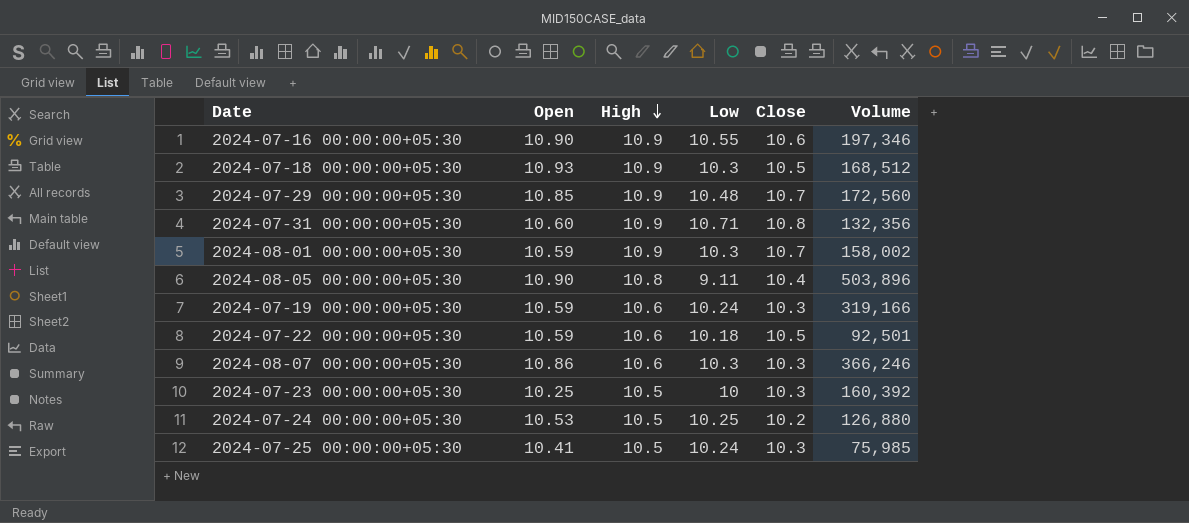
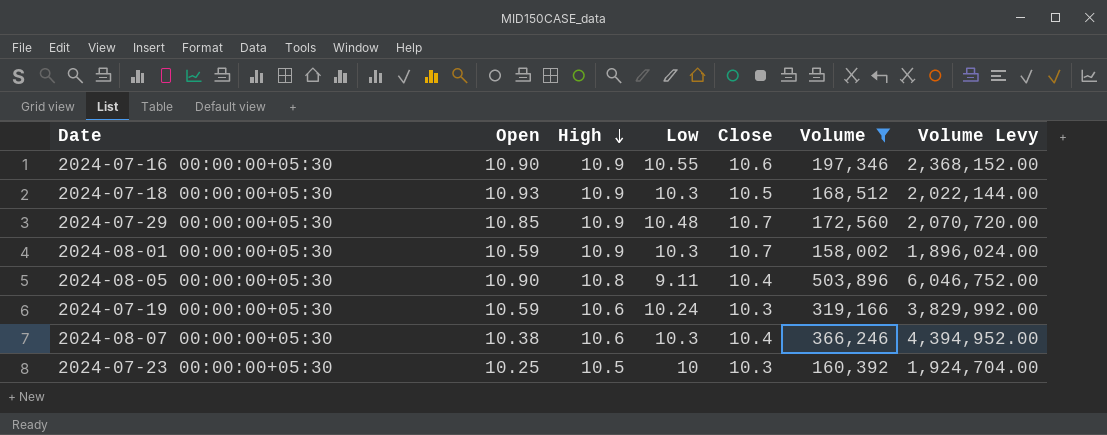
filter: none -> Volume >= 158,002
column Volume Levy | formula: none -> [Volume] * 12
2024-08-07 00:00:00+05:30 | Open: 10.86 -> 10.38
2024-08-07 00:00:00+05:30 | Close: 10.3 -> 10.4

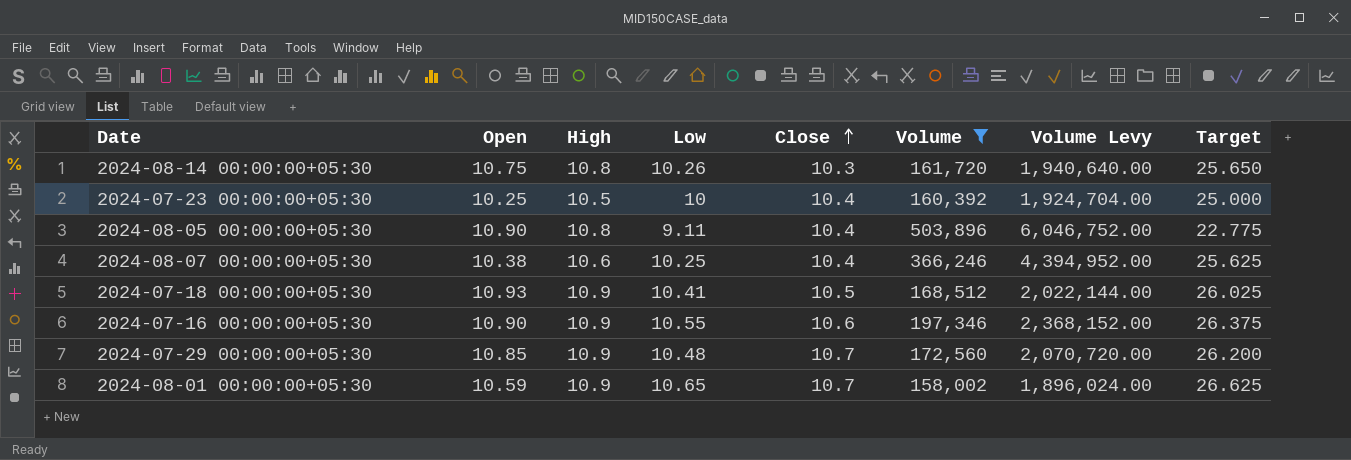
row order: High descending -> Close ascending
column Target | formula: none -> [Low] * 2.5
row 2024-07-19 00:00:00+05:30: 10.59 | 10.6 | 10.24 | 10.3 | 319,166 | 3,829,992.00 -> none
row 2024-08-14 00:00:00+05:30: none -> 10.75 | 10.8 | 10.26 | 10.3 | 161,720 | 1,940,640.00 | 25.650
2024-07-23 00:00:00+05:30 | Close: 10.3 -> 10.4
2024-08-07 00:00:00+05:30 | Low: 10.3 -> 10.25
2024-07-18 00:00:00+05:30 | Low: 10.3 -> 10.41
2024-08-01 00:00:00+05:30 | Low: 10.3 -> 10.65

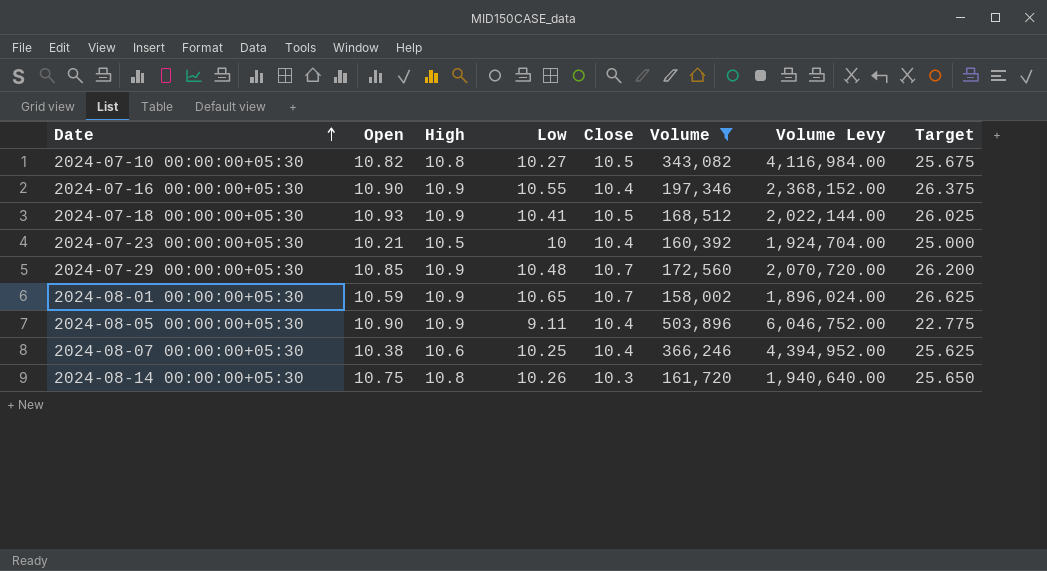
row order: Close ascending -> Date ascending
row 2024-07-10 00:00:00+05:30: none -> 10.82 | 10.8 | 10.27 | 10.5 | 343,082 | 4,116,984.00 | 25.675
2024-07-16 00:00:00+05:30 | Close: 10.6 -> 10.4
2024-07-23 00:00:00+05:30 | Open: 10.25 -> 10.21
2024-08-05 00:00:00+05:30 | High: 10.8 -> 10.9

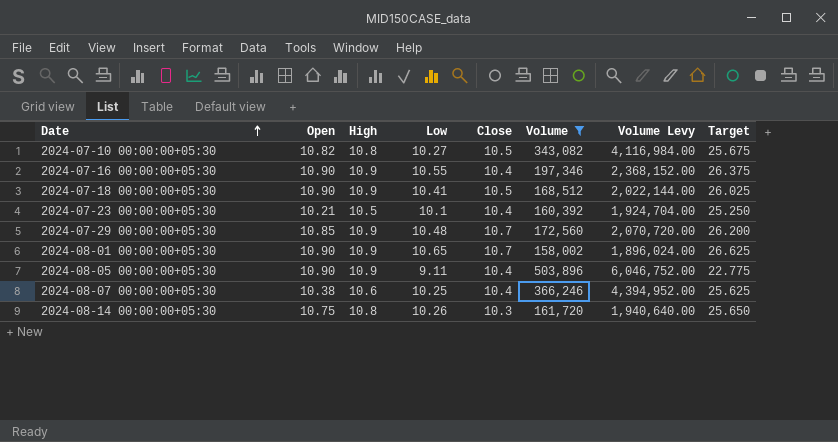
2024-07-18 00:00:00+05:30 | Open: 10.93 -> 10.90
2024-07-23 00:00:00+05:30 | Low: 10 -> 10.1
2024-07-23 00:00:00+05:30 | Target: 25.000 -> 25.250
2024-08-01 00:00:00+05:30 | Open: 10.59 -> 10.90

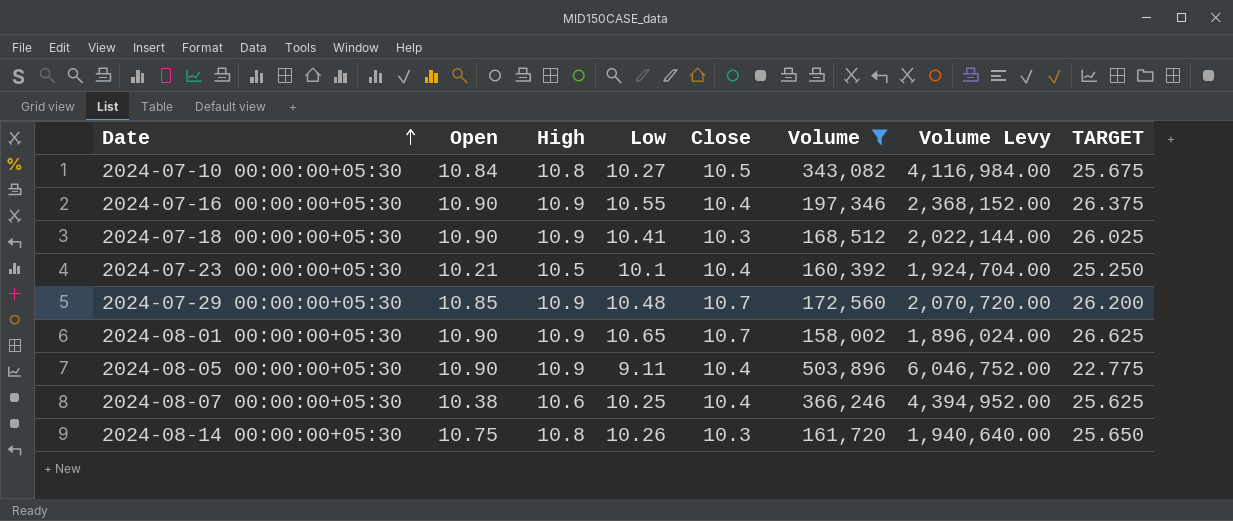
column name: Target -> TARGET
2024-07-10 00:00:00+05:30 | Open: 10.82 -> 10.84
2024-07-18 00:00:00+05:30 | Close: 10.5 -> 10.3

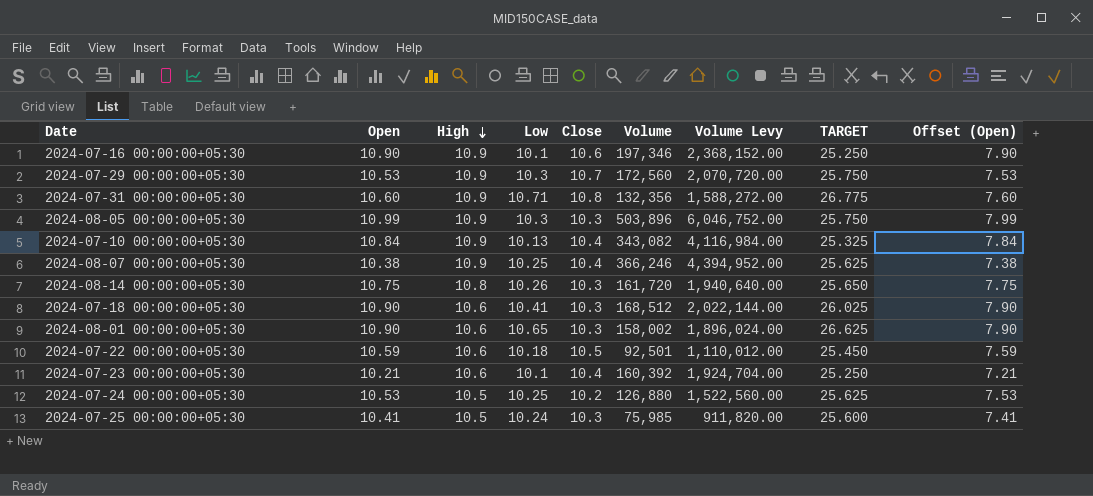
filter: Volume >= 158,002 -> none
row order: Date ascending -> High descending
column Offset (Open) | formula: none -> [Open] - 3
2024-07-16 00:00:00+05:30 | Low: 10.55 -> 10.1
2024-07-16 00:00:00+05:30 | Close: 10.4 -> 10.6
2024-07-16 00:00:00+05:30 | TARGET: 26.375 -> 25.250
2024-07-29 00:00:00+05:30 | Open: 10.85 -> 10.53
2024-07-29 00:00:00+05:30 | Low: 10.48 -> 10.3
2024-07-29 00:00:00+05:30 | TARGET: 26.200 -> 25.750
2024-08-05 00:00:00+05:30 | Open: 10.90 -> 10.99
2024-08-05 00:00:00+05:30 | Low: 9.11 -> 10.3
2024-08-05 00:00:00+05:30 | Close: 10.4 -> 10.3
2024-08-05 00:00:00+05:30 | TARGET: 22.775 -> 25.750
2024-07-10 00:00:00+05:30 | High: 10.8 -> 10.9
2024-07-10 00:00:00+05:30 | Low: 10.27 -> 10.13
2024-07-10 00:00:00+05:30 | Close: 10.5 -> 10.4
2024-07-10 00:00:00+05:30 | TARGET: 25.675 -> 25.325
2024-08-07 00:00:00+05:30 | High: 10.6 -> 10.9
2024-07-18 00:00:00+05:30 | High: 10.9 -> 10.6
2024-08-01 00:00:00+05:30 | High: 10.9 -> 10.6
2024-08-01 00:00:00+05:30 | Close: 10.7 -> 10.3
2024-07-23 00:00:00+05:30 | High: 10.5 -> 10.6

